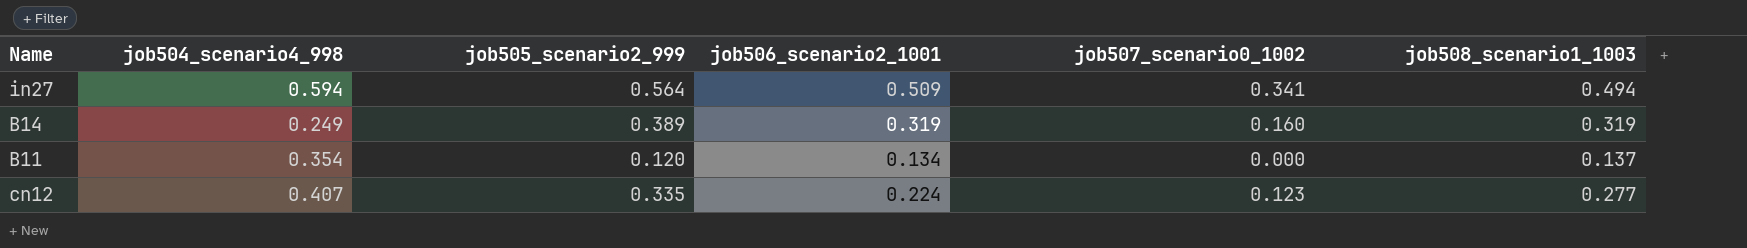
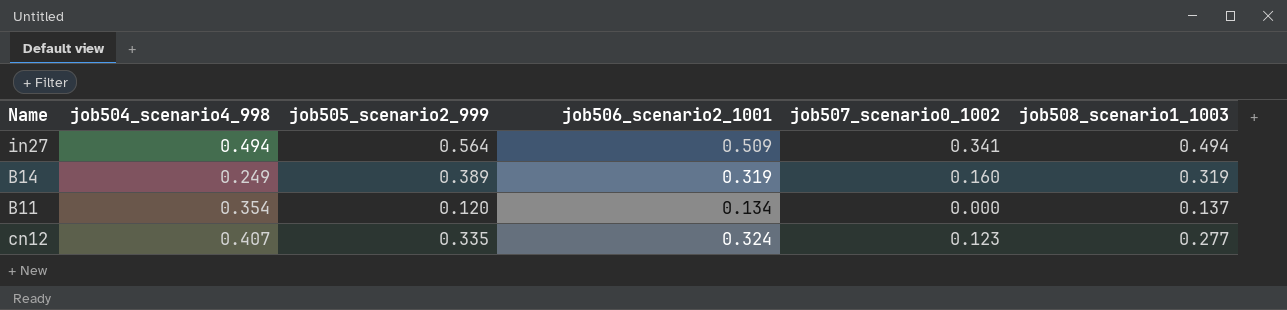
in27 | job504_scenario4_998: 0.594 -> 0.494
cn12 | job506_scenario2_1001: 0.224 -> 0.324

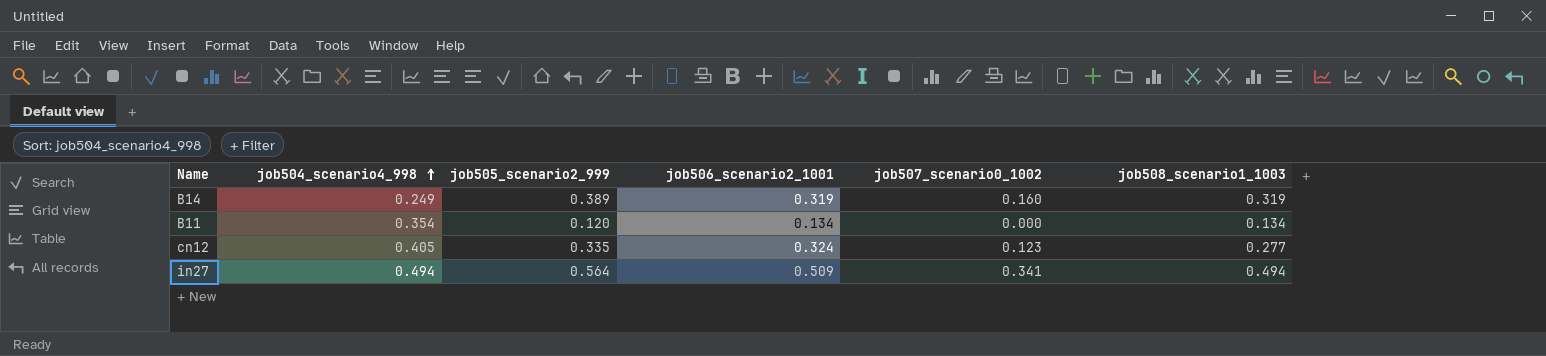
row order: none -> job504_scenario4_998 ascending
B11 | job508_scenario1_1003: 0.137 -> 0.134
cn12 | job504_scenario4_998: 0.407 -> 0.405

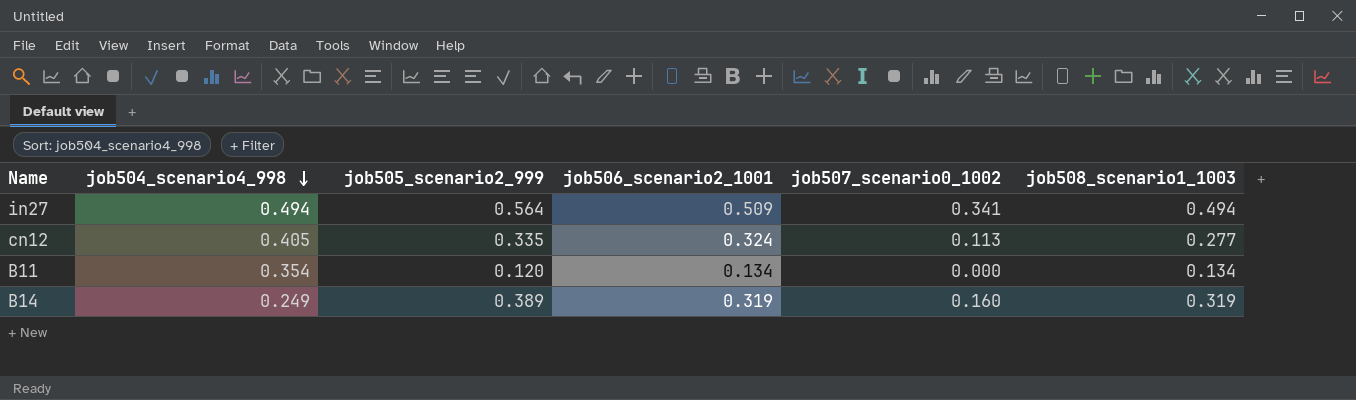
row order: job504_scenario4_998 ascending -> job504_scenario4_998 descending
cn12 | job507_scenario0_1002: 0.123 -> 0.113

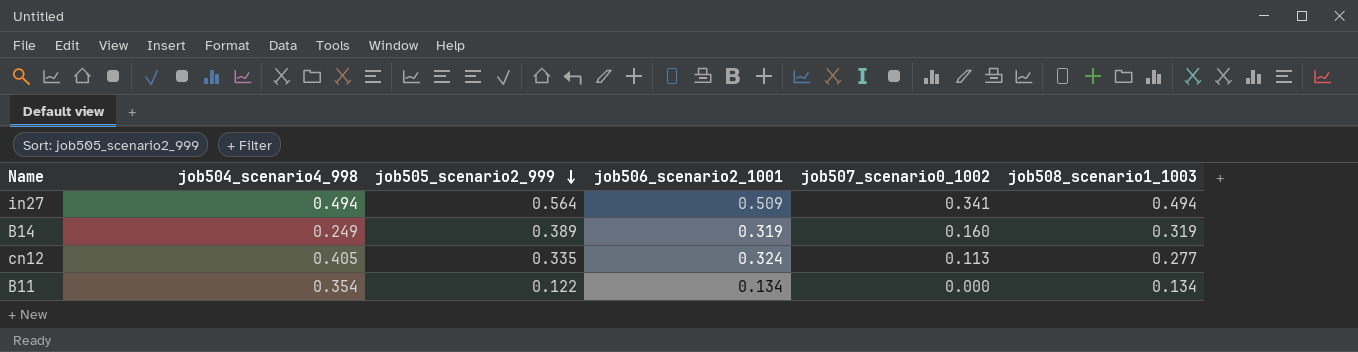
row order: job504_scenario4_998 descending -> job505_scenario2_999 descending
B11 | job505_scenario2_999: 0.120 -> 0.122

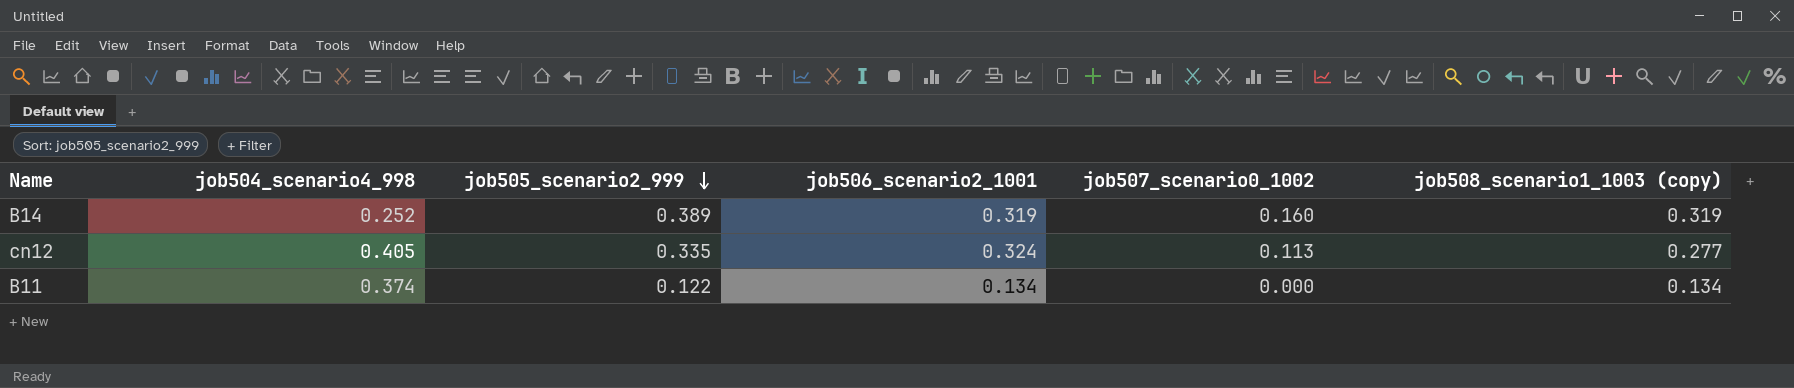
column name: job508_scenario1_1003 -> job508_scenario1_1003 (copy)
row in27: 0.494 | 0.564 | 0.509 | 0.341 | 0.494 -> none
B14 | job504_scenario4_998: 0.249 -> 0.252
B11 | job504_scenario4_998: 0.354 -> 0.374

